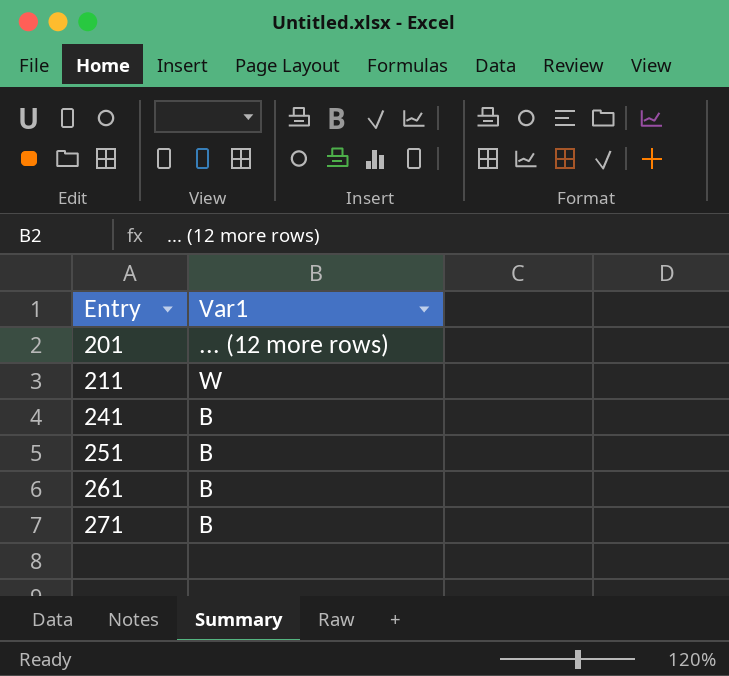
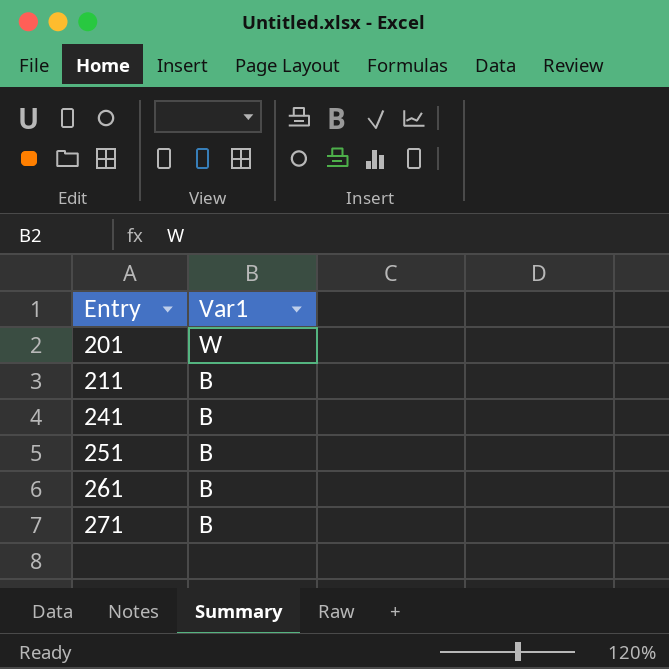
201 | Var1: ... (12 more rows) -> W
211 | Var1: W -> B

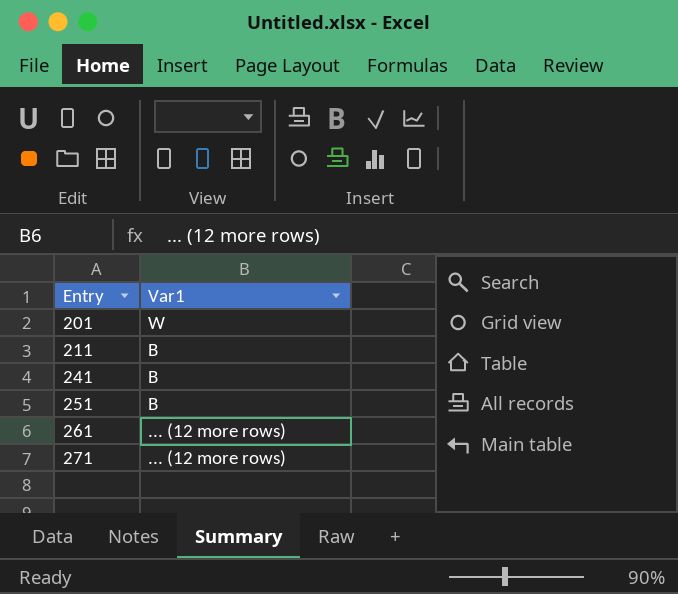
261 | Var1: B -> ... (12 more rows)
271 | Var1: B -> ... (12 more rows)

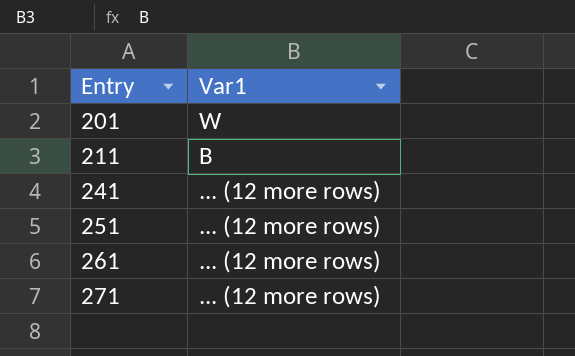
241 | Var1: B -> ... (12 more rows)
251 | Var1: B -> ... (12 more rows)

